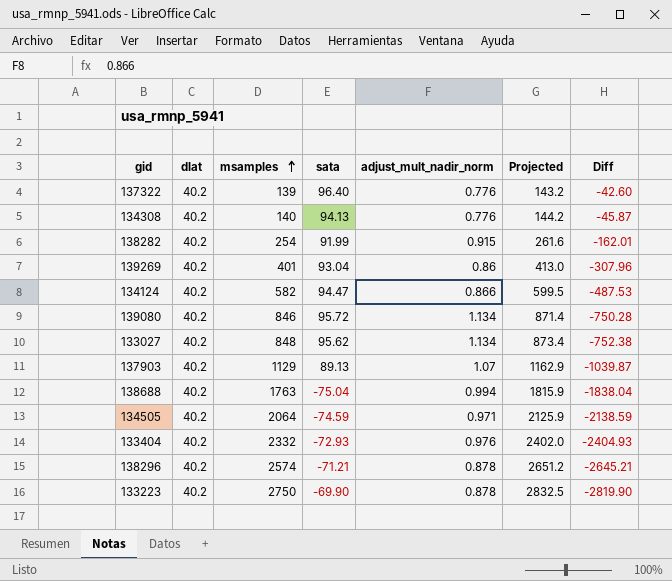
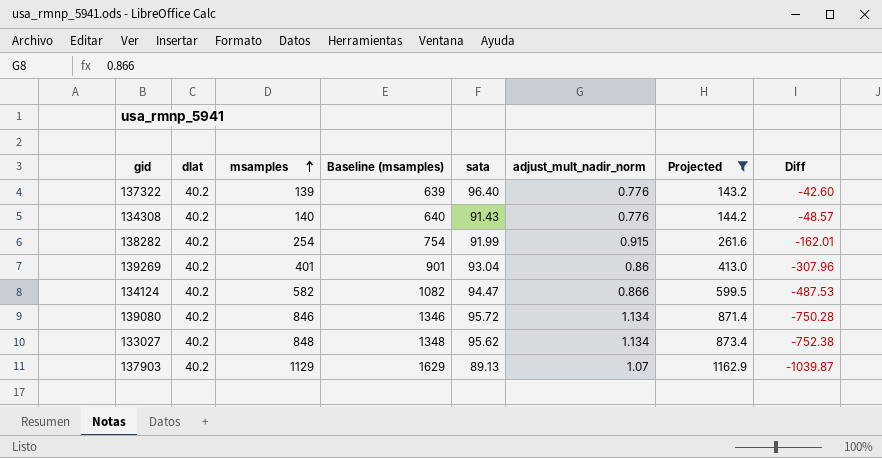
filter: none -> Projected <= 1162.9
column Baseline (msamples) | formula: none -> [msamples] + 500
134308 | sata: 94.13 -> 91.43
134308 | Diff: -45.87 -> -48.57

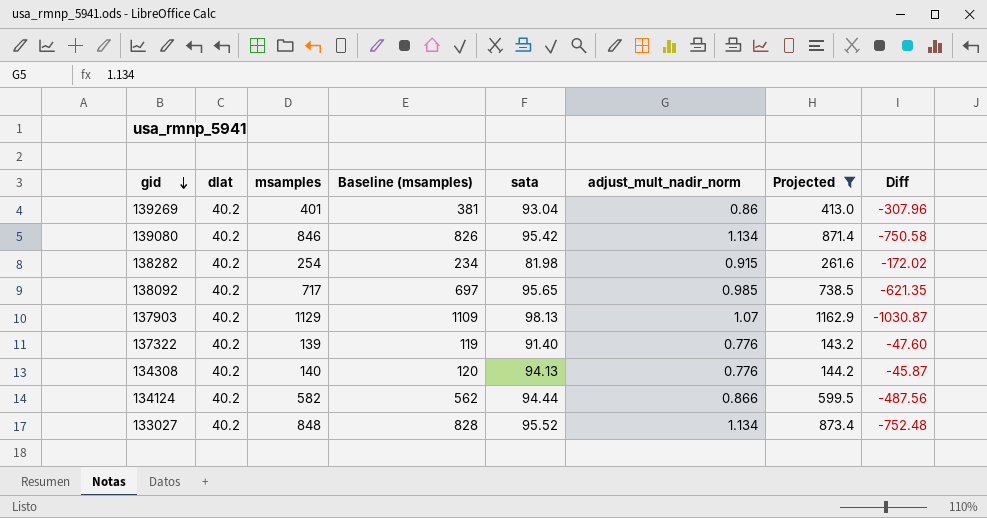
row order: msamples ascending -> gid descending
column Baseline (msamples) | formula: [msamples] + 500 -> [msamples] - 20
139080 | sata: 95.72 -> 95.42
139080 | Diff: -750.28 -> -750.58
138282 | sata: 91.99 -> 81.98
138282 | Diff: -162.01 -> -172.02
row 138092: none -> 40.2 | 717 | 697 | 95.65 | 0.985 | 738.5 | -621.35
137903 | sata: 89.13 -> 98.13
137903 | Diff: -1039.87 -> -1030.87
137322 | sata: 96.40 -> 91.40
137322 | Diff: -42.60 -> -47.60
134308 | sata: 91.43 -> 94.13
134308 | Diff: -48.57 -> -45.87
134124 | sata: 94.47 -> 94.44
134124 | Diff: -487.53 -> -487.56
133027 | sata: 95.62 -> 95.52
133027 | Diff: -752.38 -> -752.48

